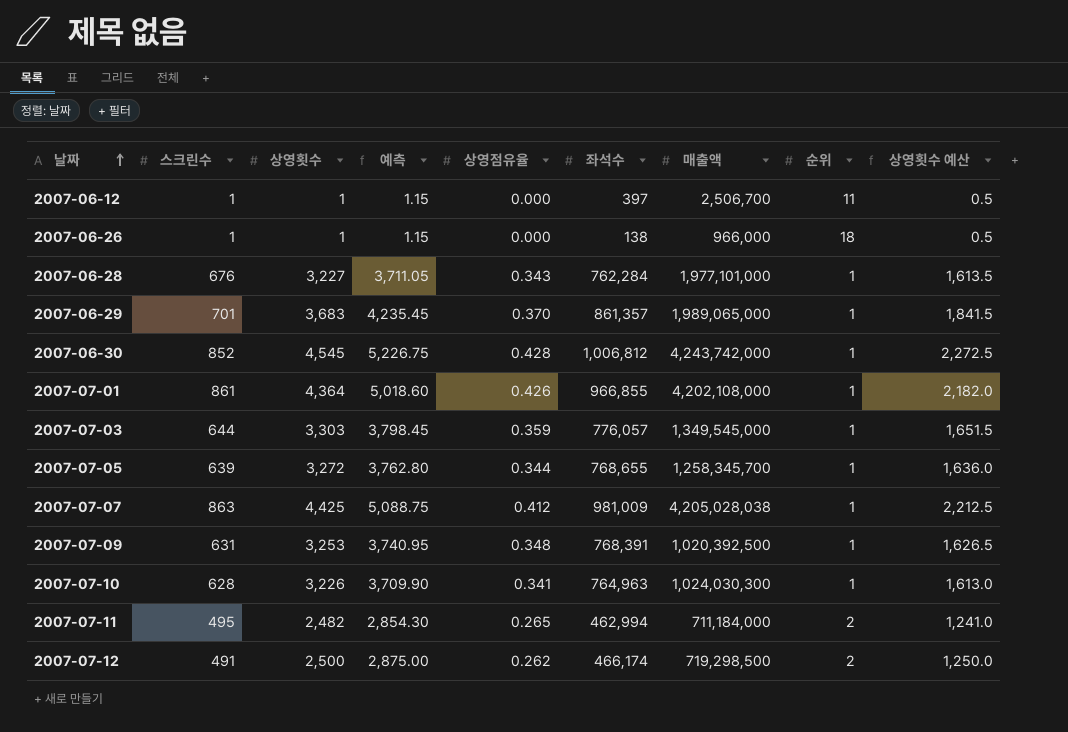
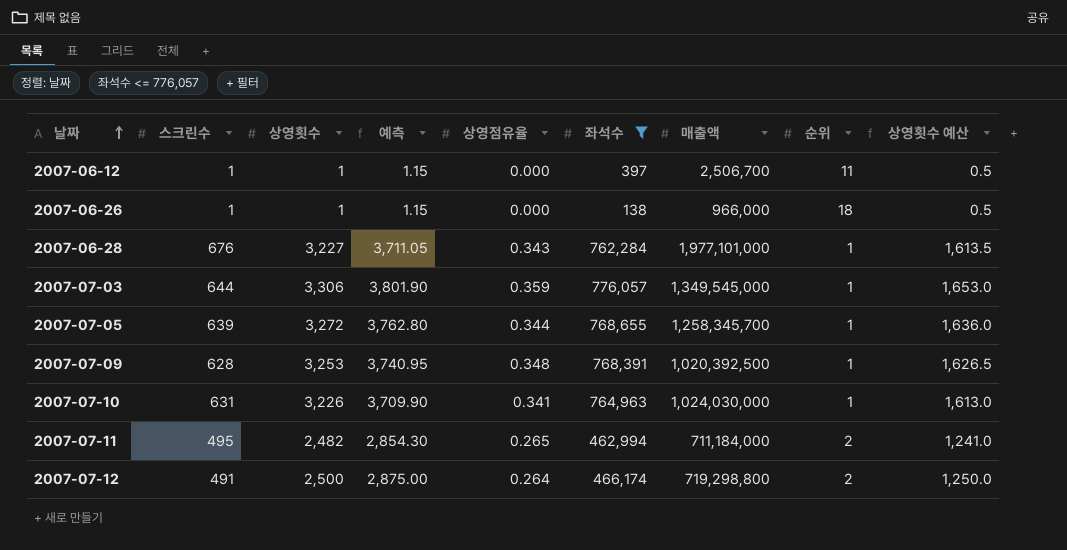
filter: none -> 좌석수 <= 776,057
2007-07-03 | 상영횟수: 3,303 -> 3,306
2007-07-03 | 예측: 3,798.45 -> 3,801.90
2007-07-03 | 상영횟수 예산: 1,651.5 -> 1,653.0
2007-07-09 | 스크린수: 631 -> 628
2007-07-10 | 스크린수: 628 -> 631
2007-07-10 | 매출액: 1,024,030,300 -> 1,024,030,000
2007-07-12 | 상영점유율: 0.262 -> 0.264
2007-07-12 | 매출액: 719,298,500 -> 719,298,800

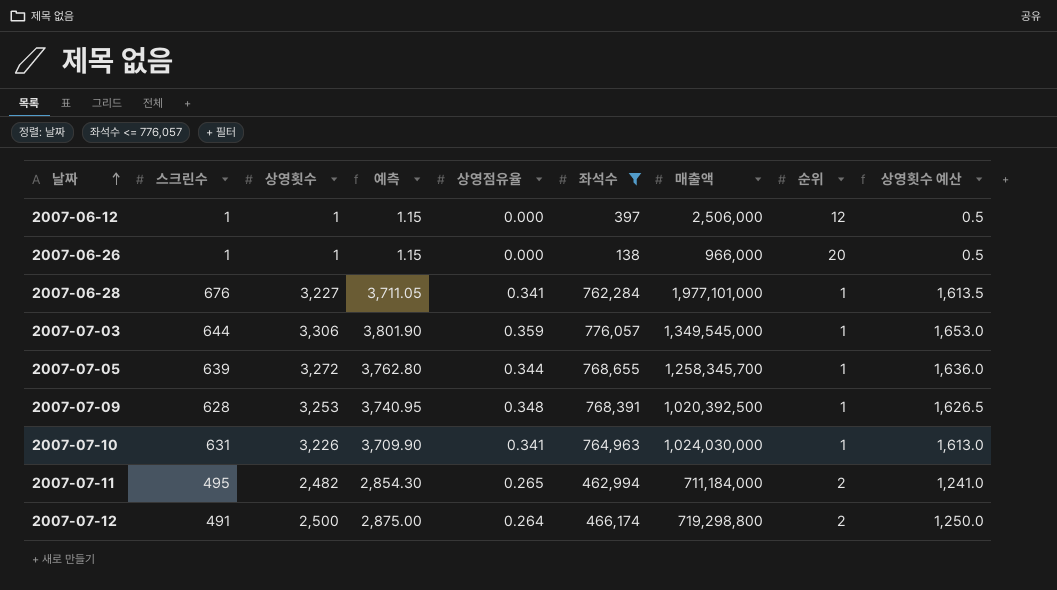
2007-06-12 | 매출액: 2,506,700 -> 2,506,000
2007-06-12 | 순위: 11 -> 12
2007-06-26 | 순위: 18 -> 20
2007-06-28 | 상영점유율: 0.343 -> 0.341

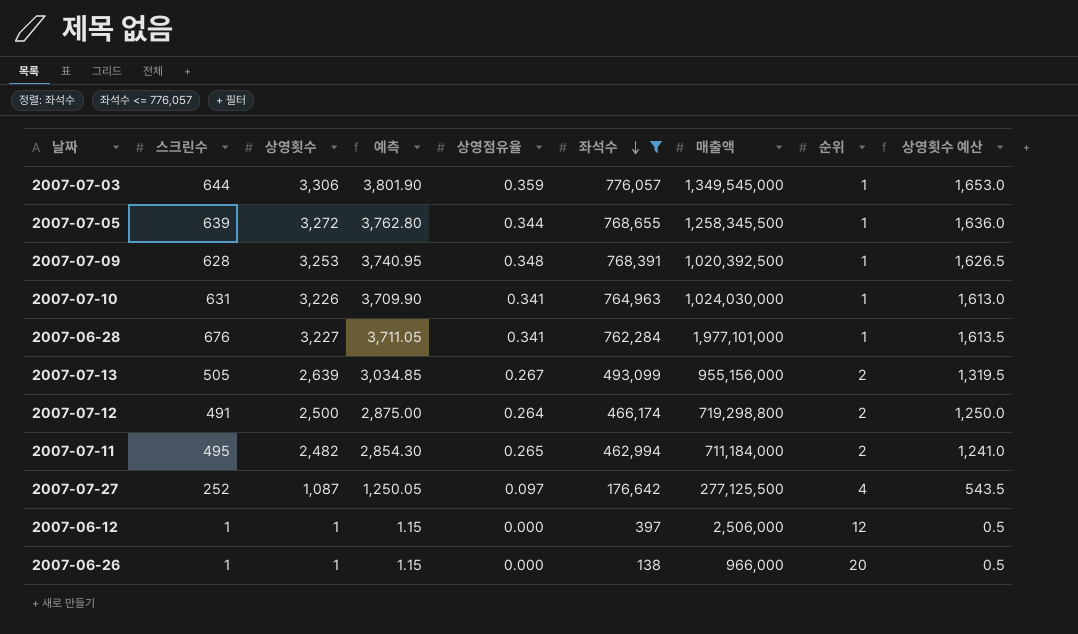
row order: 날짜 ascending -> 좌석수 descending
2007-07-05 | 매출액: 1,258,345,700 -> 1,258,345,500
row 2007-07-13: none -> 505 | 2,639 | 3,034.85 | 0.267 | 493,099 | 955,156,000 | 2 | 1,319.5
row 2007-07-27: none -> 252 | 1,087 | 1,250.05 | 0.097 | 176,642 | 277,125,500 | 4 | 543.5

